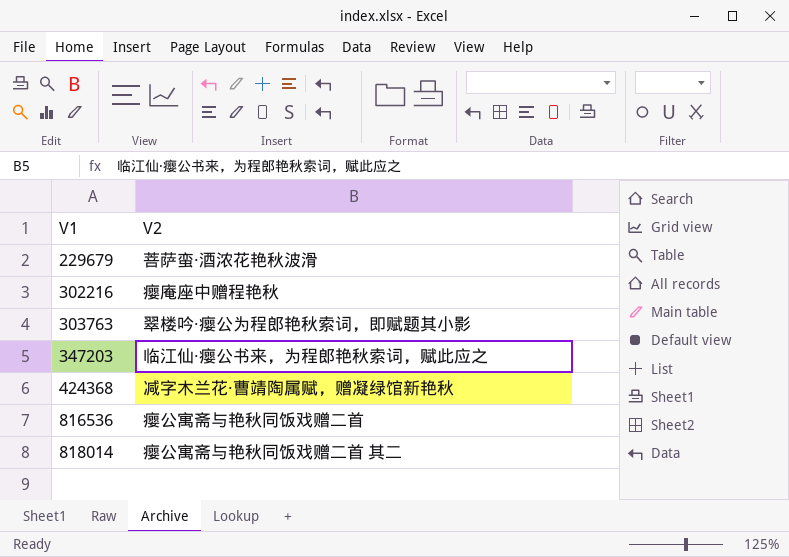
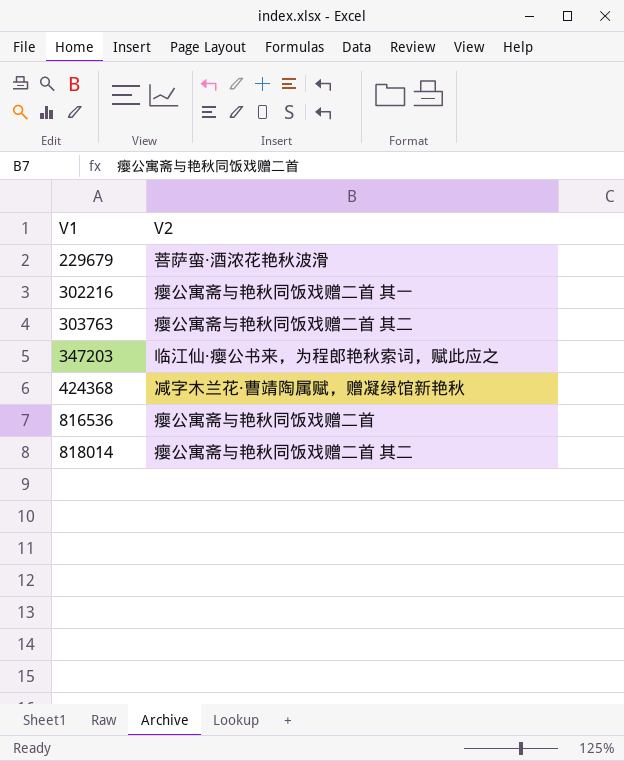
302216 | V2: 瘿庵座中赠程艳秋 -> 瘿公寓斋与艳秋同饭戏赠二首 其一
303763 | V2: 翠楼吟·瘿公为程郎艳秋索词，即赋题其小影 -> 瘿公寓斋与艳秋同饭戏赠二首 其二

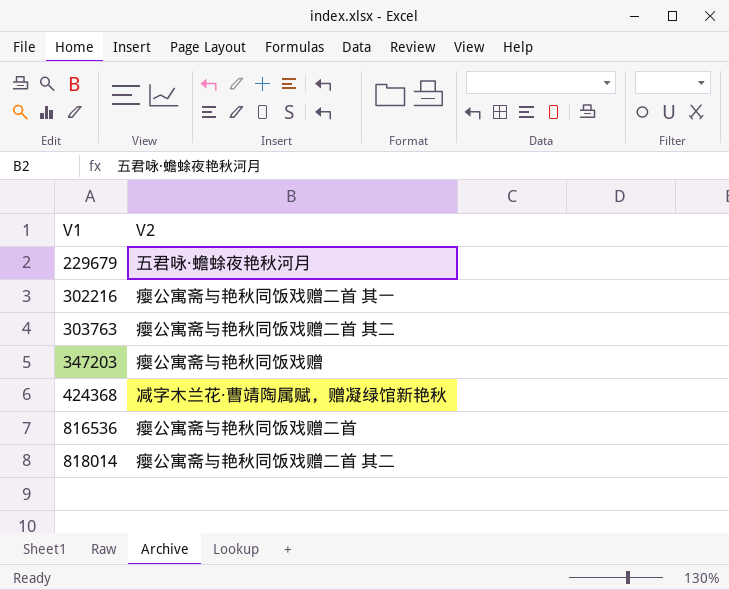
229679 | V2: 菩萨蛮·酒浓花艳秋波滑 -> 五君咏·蟾蜍夜艳秋河月
347203 | V2: 临江仙·瘿公书来，为程郎艳秋索词，赋此应之 -> 瘿公寓斋与艳秋同饭戏赠

